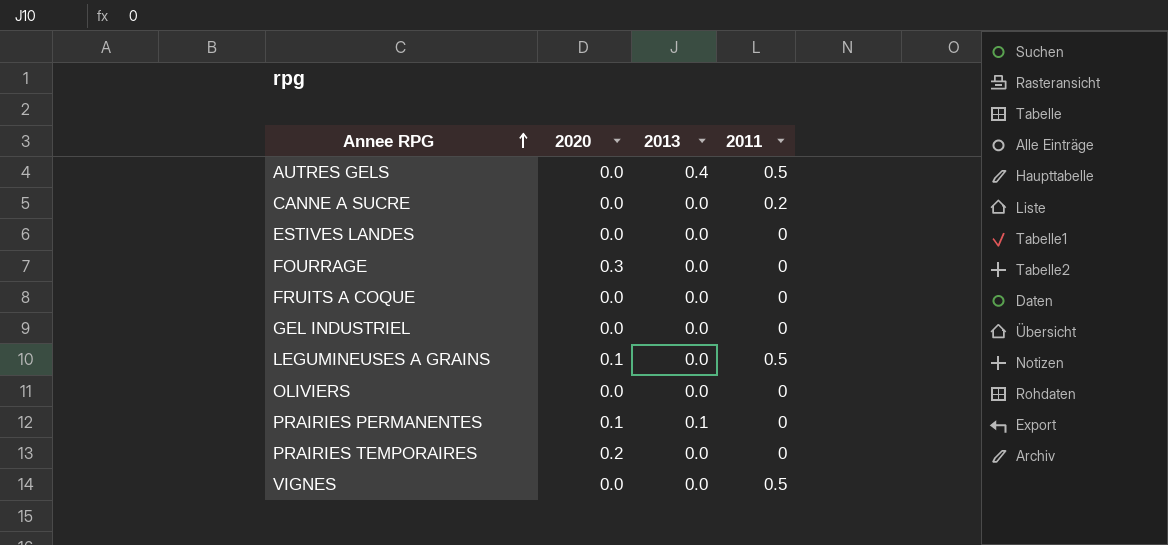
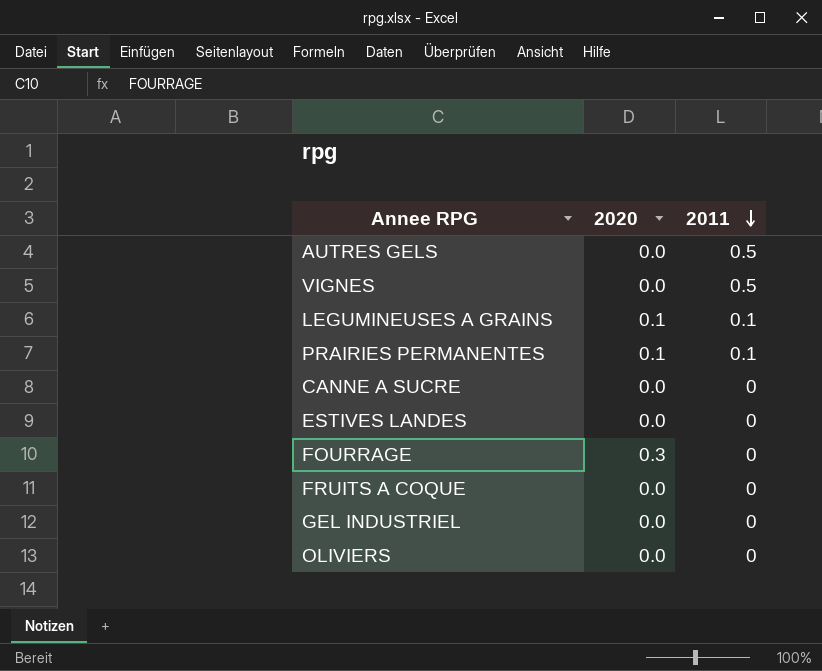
row order: Annee RPG ascending -> 2011 descending
column 2013 | position: 3 -> none
row PRAIRIES TEMPORAIRES: 0.2 | 0.0 | 0 -> none
LEGUMINEUSES A GRAINS | 2011: 0.5 -> 0.1
PRAIRIES PERMANENTES | 2011: 0 -> 0.1
CANNE A SUCRE | 2011: 0.2 -> 0

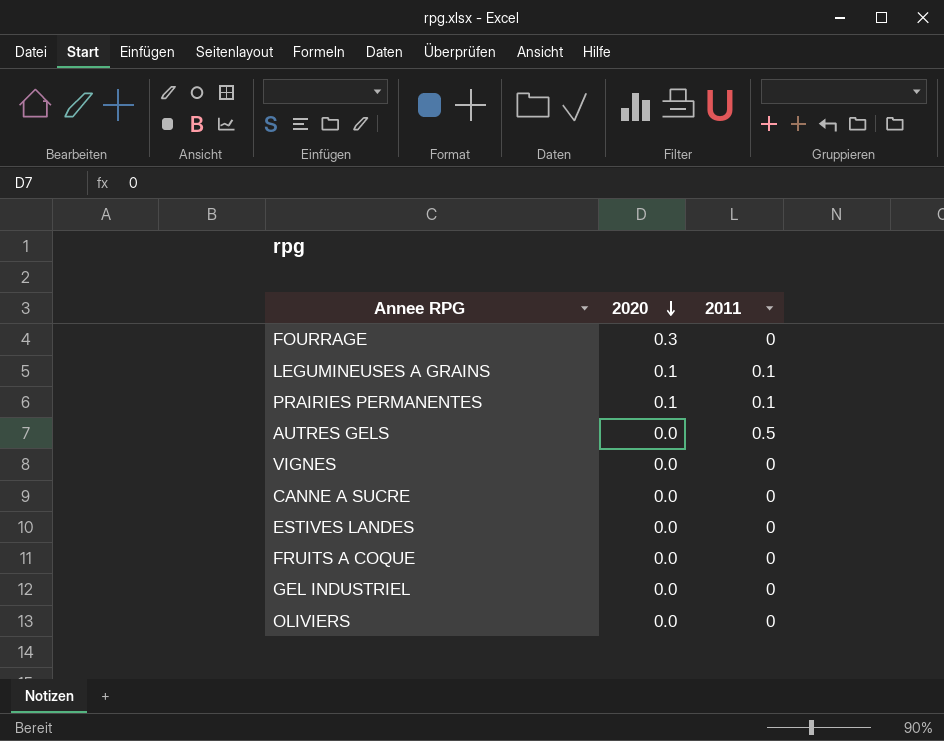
row order: 2011 descending -> 2020 descending
VIGNES | 2011: 0.5 -> 0

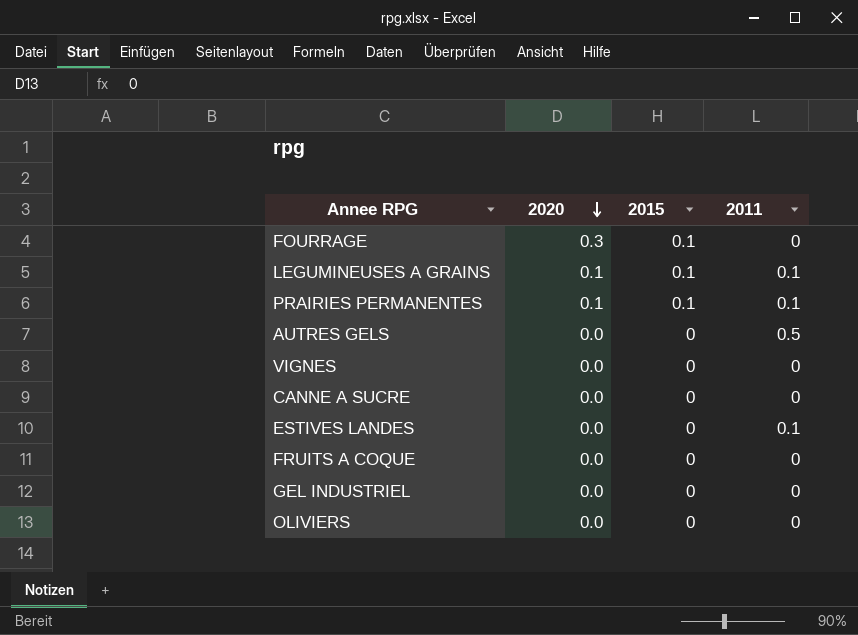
column 2015 | position: none -> 3
ESTIVES LANDES | 2011: 0 -> 0.1

